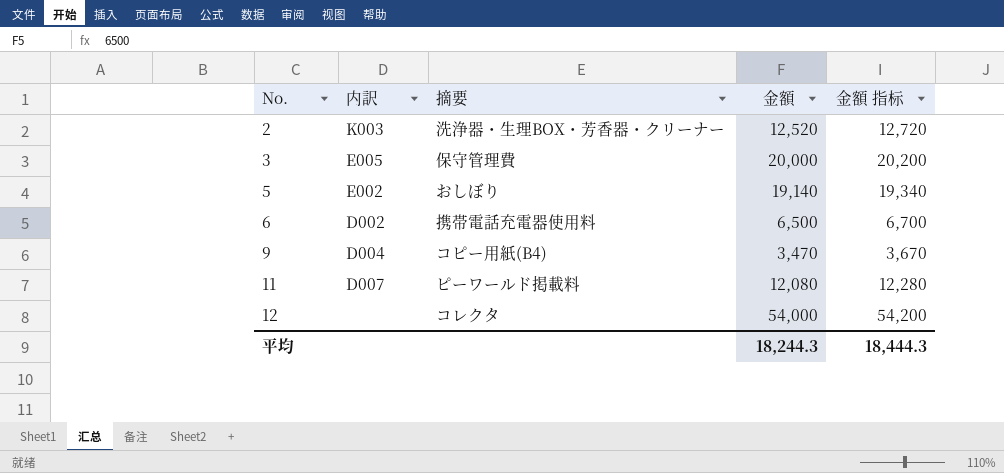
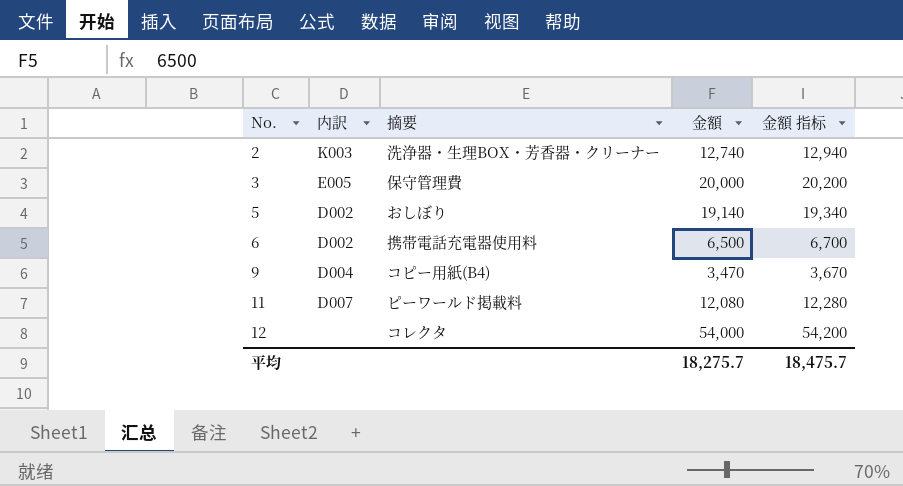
2 | 金額: 12,520 -> 12,740
2 | 金額 指标: 12,720 -> 12,940
5 | 内訳: E002 -> D002
平均 | 金額: 18,244.3 -> 18,275.7
平均 | 金額 指标: 18,444.3 -> 18,475.7

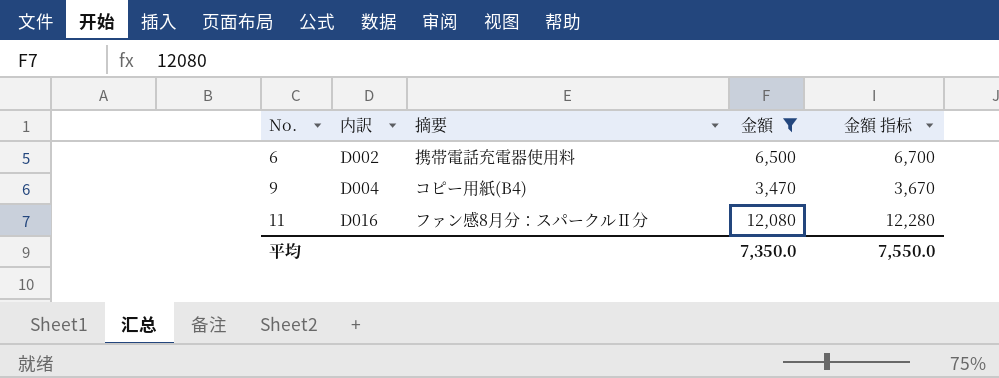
filter: none -> 金額 <= 12,080
11 | 内訳: D007 -> D016
11 | 摘要: ピーワールド掲載料 -> ファン感8月分：スパークルⅡ分
平均 | 金額: 18,275.7 -> 7,350.0
平均 | 金額 指标: 18,475.7 -> 7,550.0

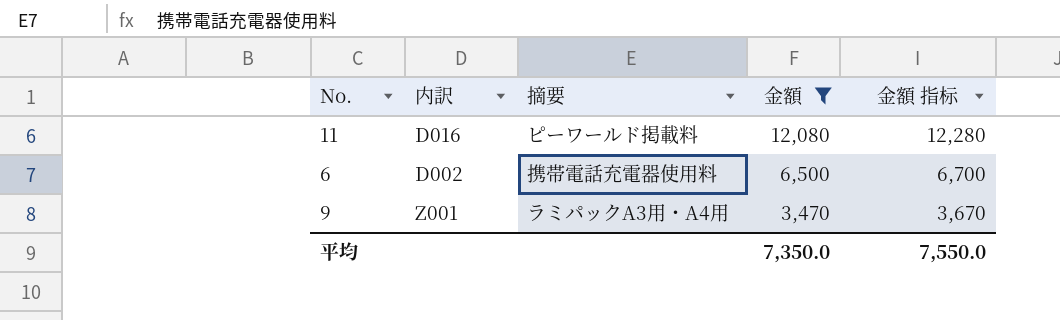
row order: No. ascending -> 金額 descending
11 | 摘要: ファン感8月分：スパークルⅡ分 -> ピーワールド掲載料
9 | 内訳: D004 -> Z001
9 | 摘要: コピー用紙(B4) -> ラミパックA3用・A4用

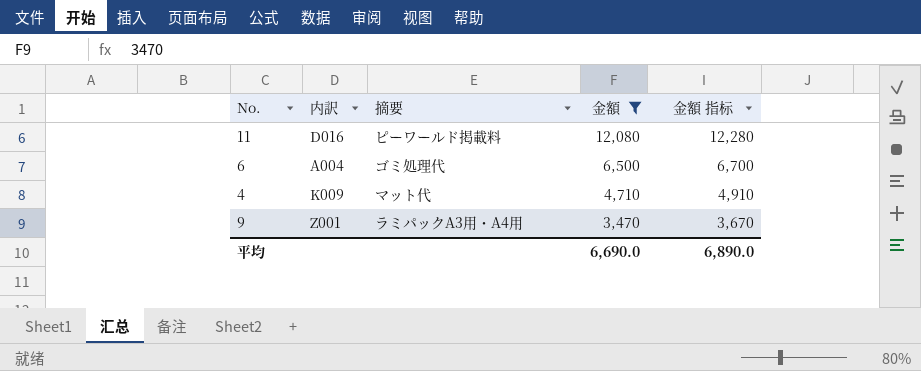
6 | 内訳: D002 -> A004
6 | 摘要: 携帯電話充電器使用料 -> ゴミ処理代
row 4: none -> K009 | マット代 | 4,710 | 4,910
平均 | 金額: 7,350.0 -> 6,690.0
平均 | 金額 指标: 7,550.0 -> 6,890.0

